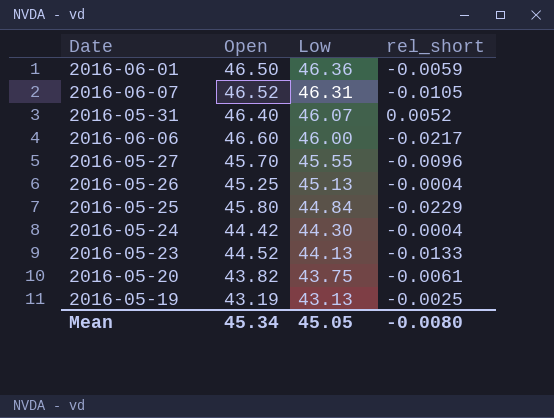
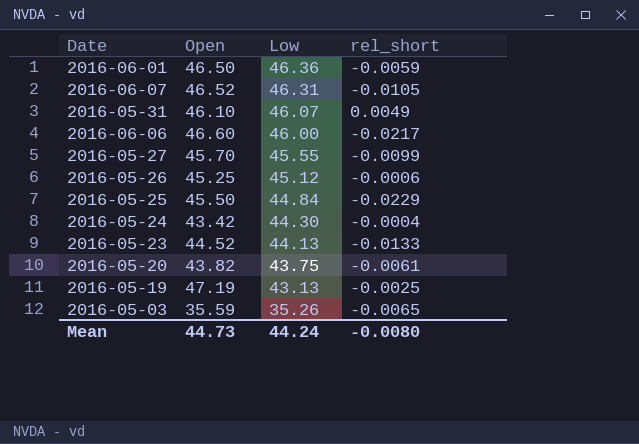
2016-05-31 | Open: 46.40 -> 46.10
2016-05-31 | rel_short: 0.0052 -> 0.0049
2016-05-27 | rel_short: -0.0096 -> -0.0099
2016-05-26 | Low: 45.13 -> 45.12
2016-05-26 | rel_short: -0.0004 -> -0.0006
2016-05-25 | Open: 45.80 -> 45.50
2016-05-24 | Open: 44.42 -> 43.42
2016-05-19 | Open: 43.19 -> 47.19
row 2016-05-03: none -> 35.59 | 35.26 | -0.0065
Mean | Open: 45.34 -> 44.73
Mean | Low: 45.05 -> 44.24

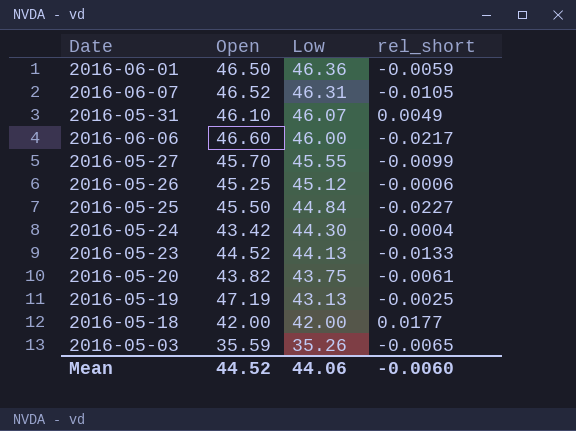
2016-05-25 | rel_short: -0.0229 -> -0.0227
row 2016-05-18: none -> 42.00 | 42.00 | 0.0177
Mean | Open: 44.73 -> 44.52
Mean | Low: 44.24 -> 44.06
Mean | rel_short: -0.0080 -> -0.0060

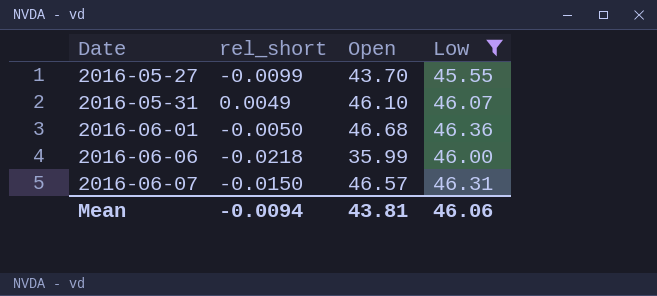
filter: none -> Low >= 45.55
row order: Low descending -> Date ascending
column rel_short | position: 4 -> 2
2016-05-27 | Open: 45.70 -> 43.70
2016-06-01 | rel_short: -0.0059 -> -0.0050
2016-06-01 | Open: 46.50 -> 46.68
2016-06-06 | rel_short: -0.0217 -> -0.0218
2016-06-06 | Open: 46.60 -> 35.99
2016-06-07 | rel_short: -0.0105 -> -0.0150
2016-06-07 | Open: 46.52 -> 46.57
Mean | rel_short: -0.0060 -> -0.0094
Mean | Open: 44.52 -> 43.81
Mean | Low: 44.06 -> 46.06

